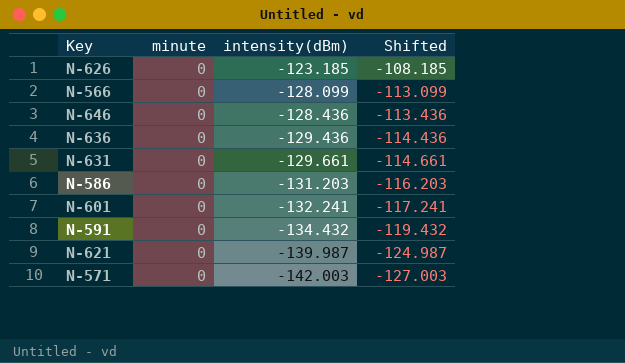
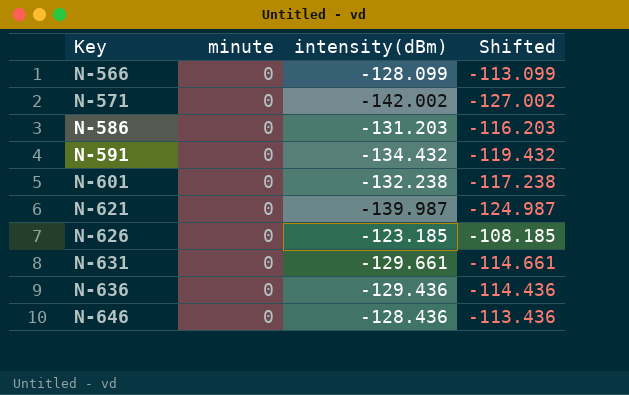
row order: intensity(dBm) descending -> Key ascending
N-571 | intensity(dBm): -142.003 -> -142.002
N-571 | Shifted: -127.003 -> -127.002
N-601 | intensity(dBm): -132.241 -> -132.238
N-601 | Shifted: -117.241 -> -117.238

